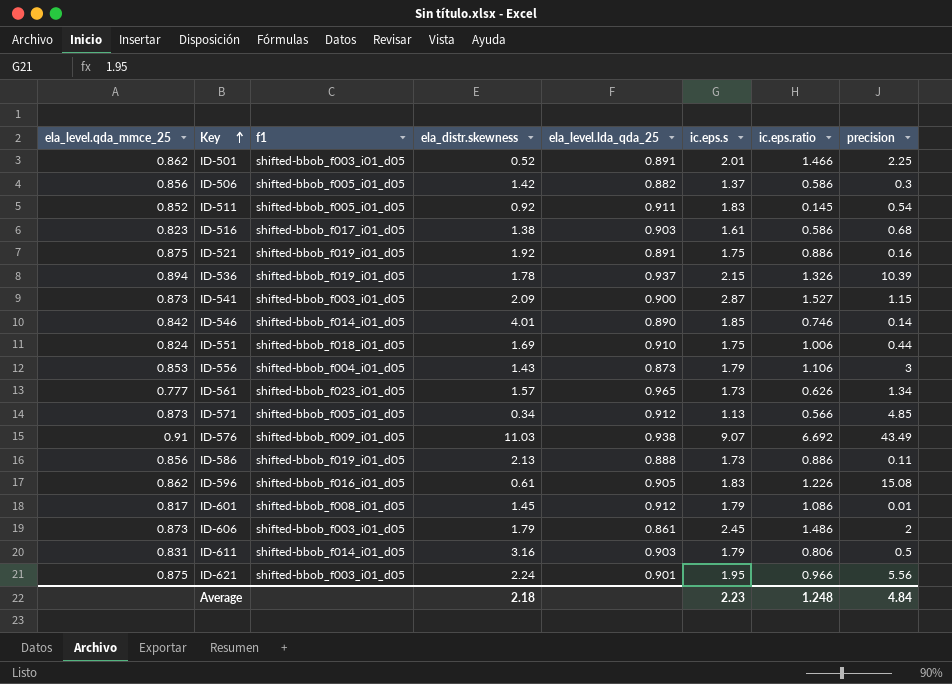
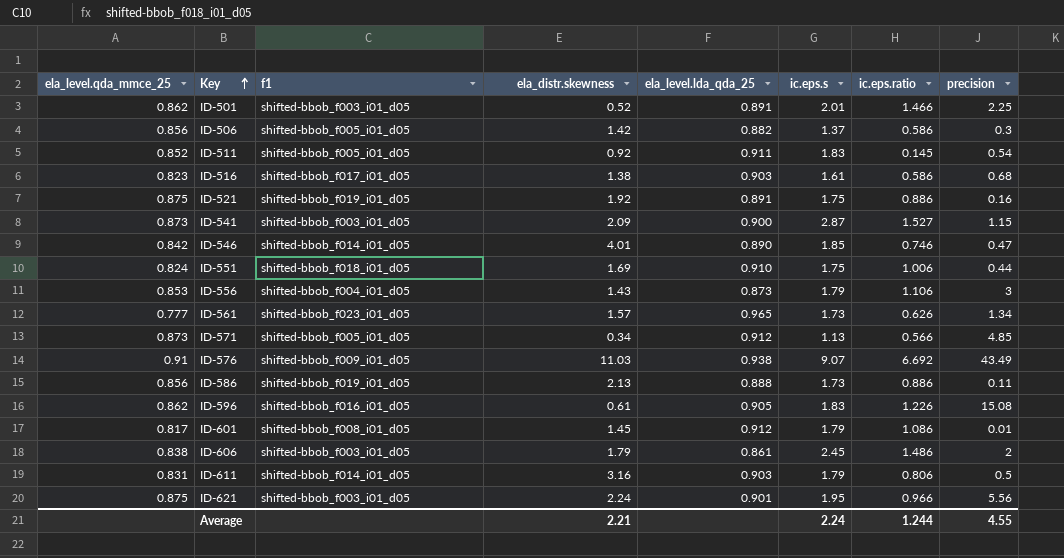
row ID-536: 0.894 | shifted-bbob_f019_i01_d05 | 1.78 | 0.937 | 2.15 | 1.326 | 10.39 -> none
ID-546 | precision: 0.14 -> 0.47
ID-606 | ela_level.qda_mmce_25: 0.873 -> 0.838
Average | ela_distr.skewness: 2.18 -> 2.21
Average | ic.eps.s: 2.23 -> 2.24
Average | ic.eps.ratio: 1.248 -> 1.244
Average | precision: 4.84 -> 4.55

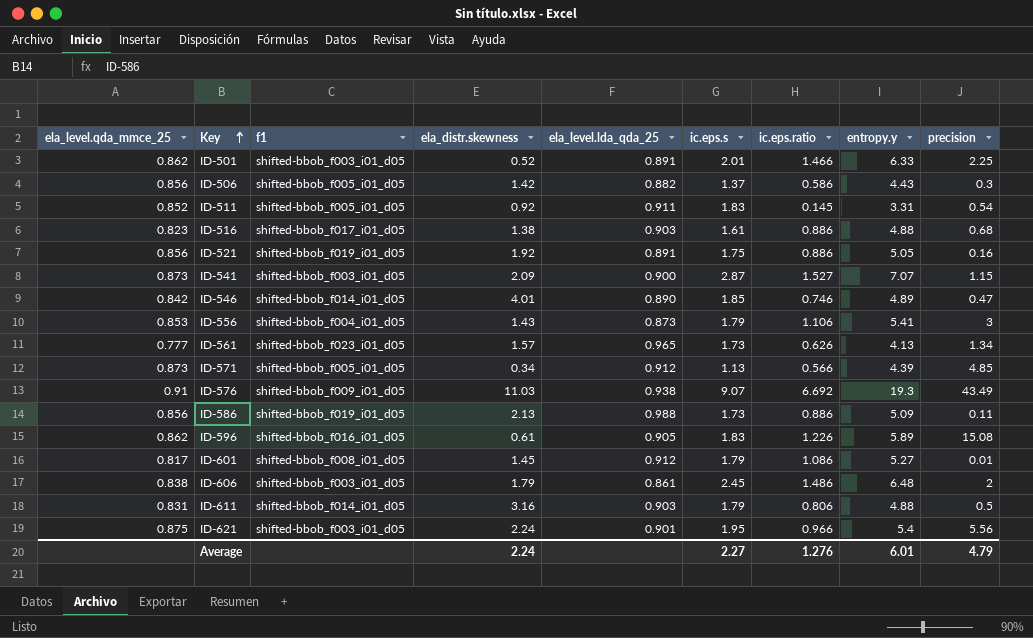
column entropy.y | position: none -> 8
row ID-551: 0.824 | shifted-bbob_f018_i01_d05 | 1.69 | 0.910 | 1.75 | 1.006 | 0.44 -> none
ID-516 | ic.eps.ratio: 0.586 -> 0.886
ID-521 | ela_level.qda_mmce_25: 0.875 -> 0.856
ID-586 | ela_level.lda_qda_25: 0.888 -> 0.988
Average | ela_distr.skewness: 2.21 -> 2.24
Average | ic.eps.s: 2.24 -> 2.27
Average | ic.eps.ratio: 1.244 -> 1.276
Average | precision: 4.55 -> 4.79

